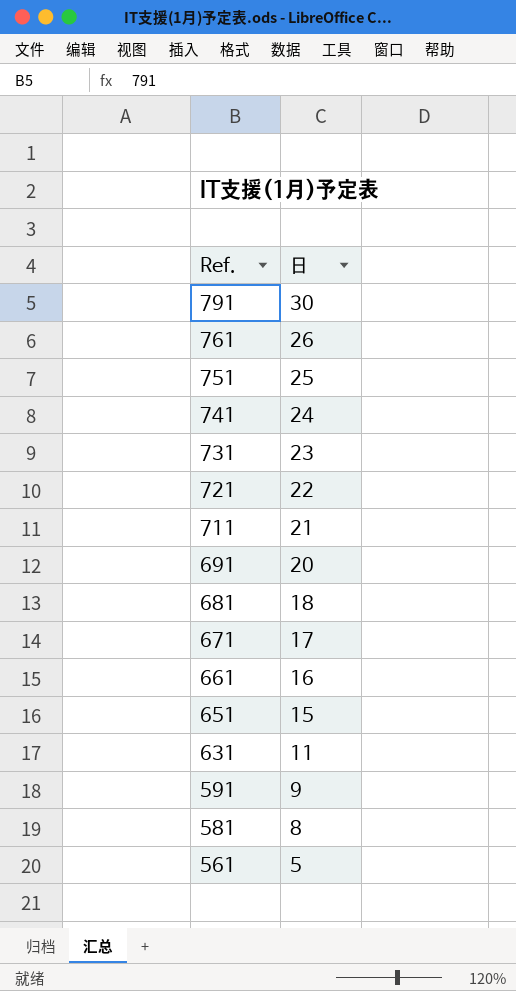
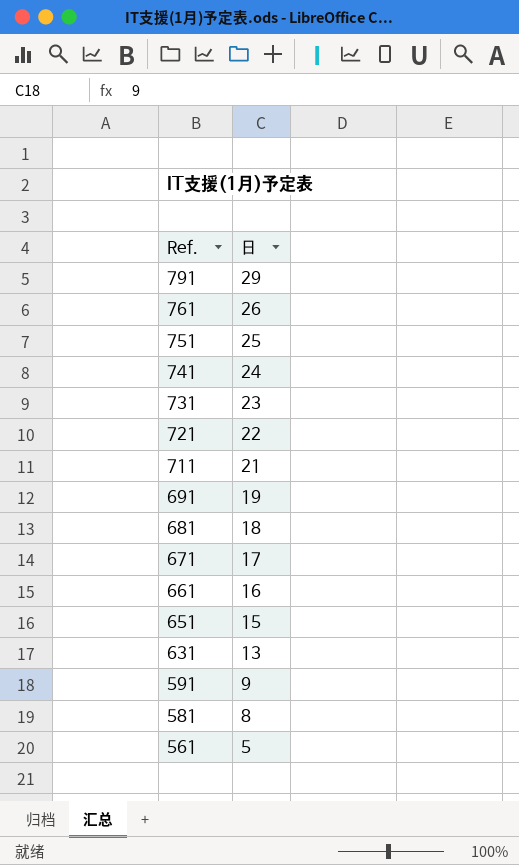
791 | 日: 30 -> 29
691 | 日: 20 -> 19
631 | 日: 11 -> 13

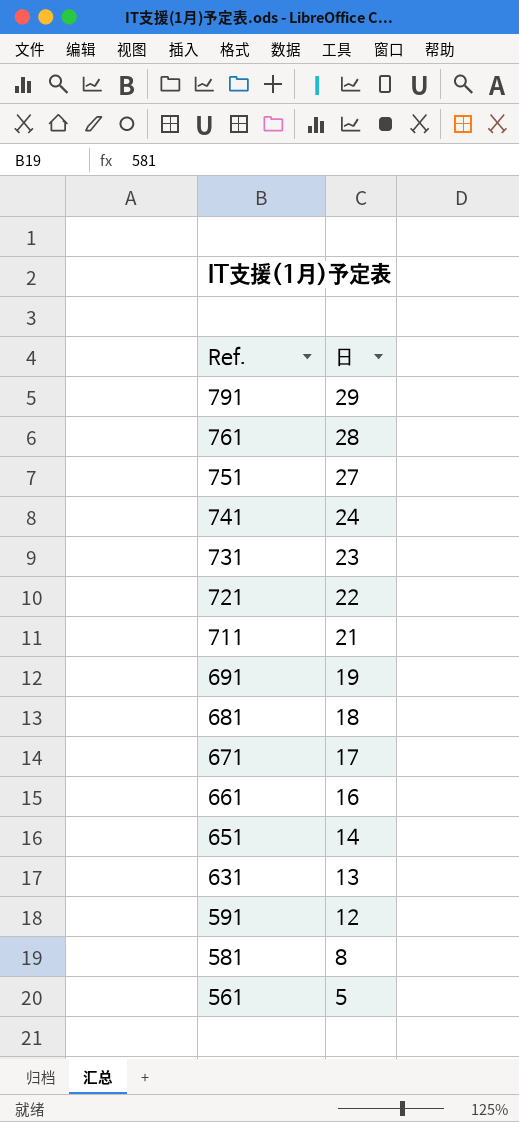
761 | 日: 26 -> 28
751 | 日: 25 -> 27
651 | 日: 15 -> 14
591 | 日: 9 -> 12

